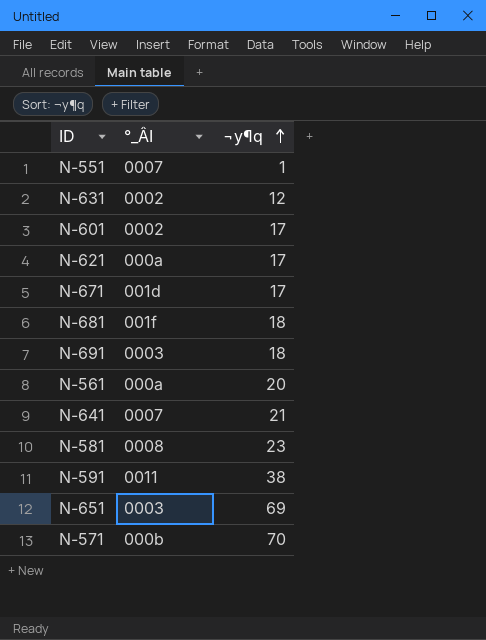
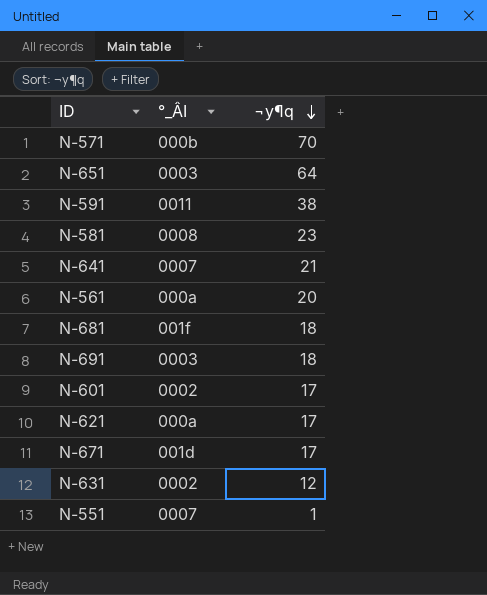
row order: ¬y¶q ascending -> ¬y¶q descending
N-651 | ¬y¶q: 69 -> 64

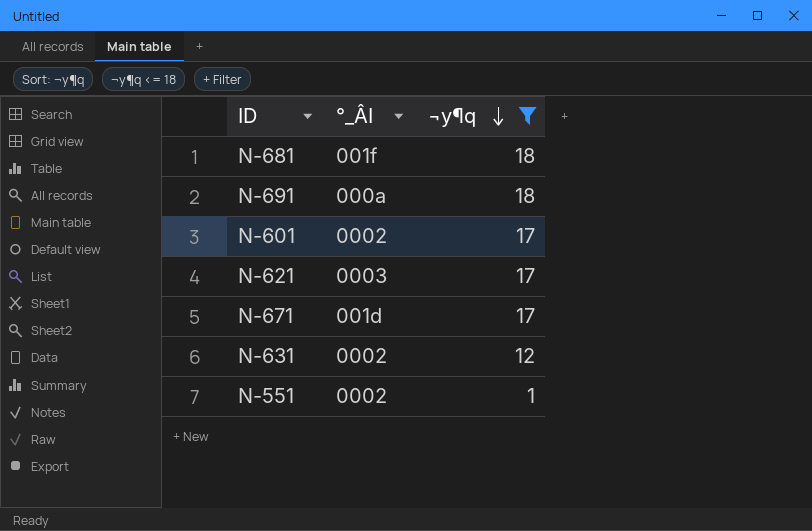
filter: none -> ¬y¶q <= 18
N-691 | °_ÂI: 0003 -> 000a
N-621 | °_ÂI: 000a -> 0003
N-551 | °_ÂI: 0007 -> 0002

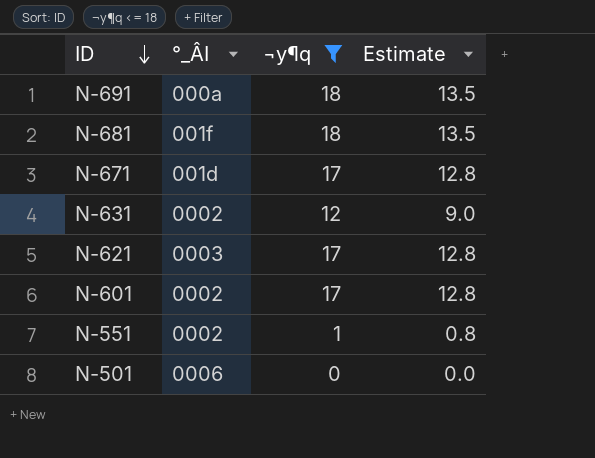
row order: ¬y¶q descending -> ID descending
column Estimate | formula: none -> [¬y¶q] * 0.75
row N-501: none -> 0006 | 0 | 0.0

